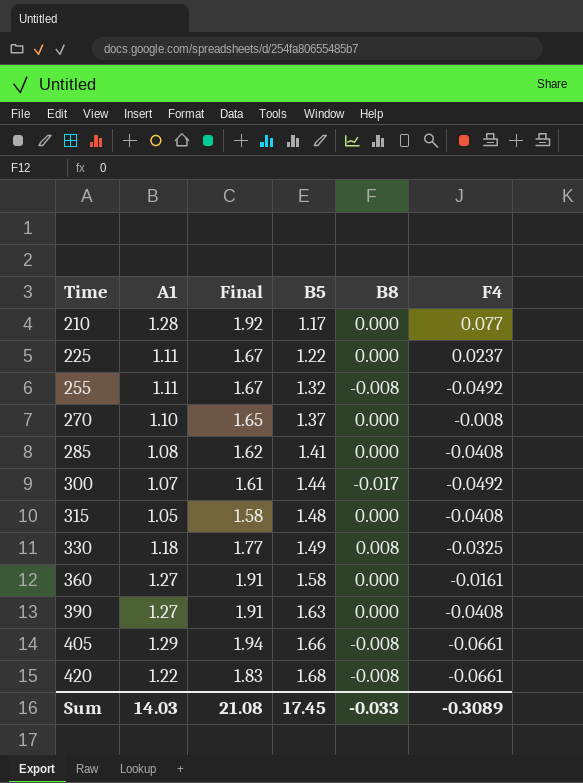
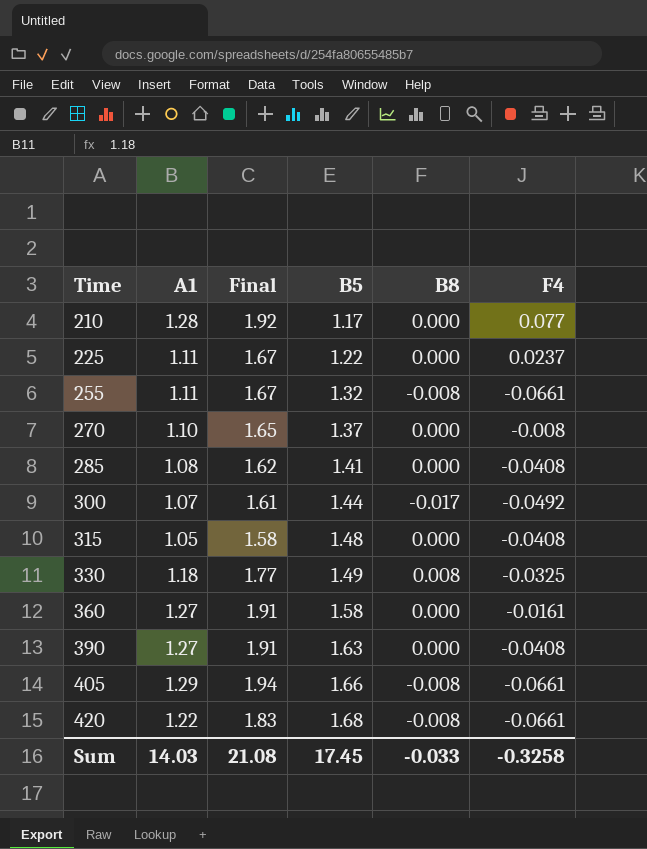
255 | F4: -0.0492 -> -0.0661
Sum | F4: -0.3089 -> -0.3258

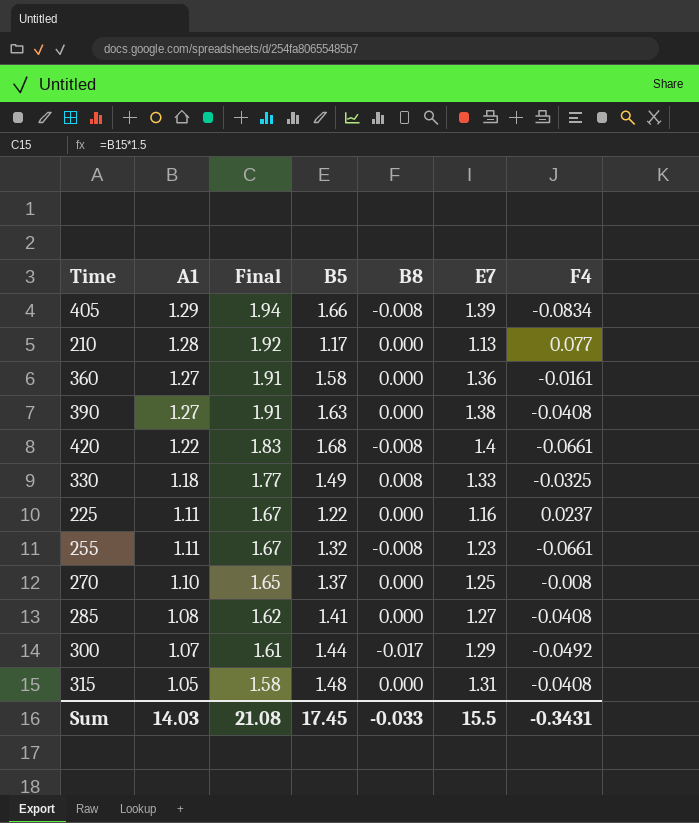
row order: Time ascending -> A1 descending
column E7 | position: none -> 6
405 | F4: -0.0661 -> -0.0834
Sum | F4: -0.3258 -> -0.3431

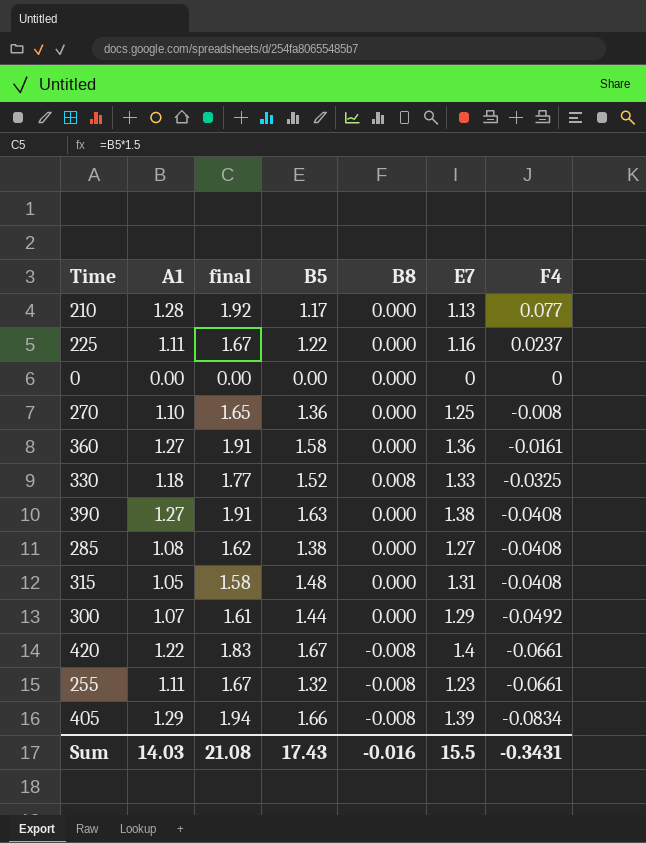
row order: A1 descending -> F4 descending
column name: Final -> final
row 0: none -> 0.00 | 0.00 | 0.00 | 0.000 | 0 | 0
270 | B5: 1.37 -> 1.36
330 | B5: 1.49 -> 1.52
285 | B5: 1.41 -> 1.38
300 | B8: -0.017 -> 0.000
420 | B5: 1.68 -> 1.67
Sum | B5: 17.45 -> 17.43
Sum | B8: -0.033 -> -0.016

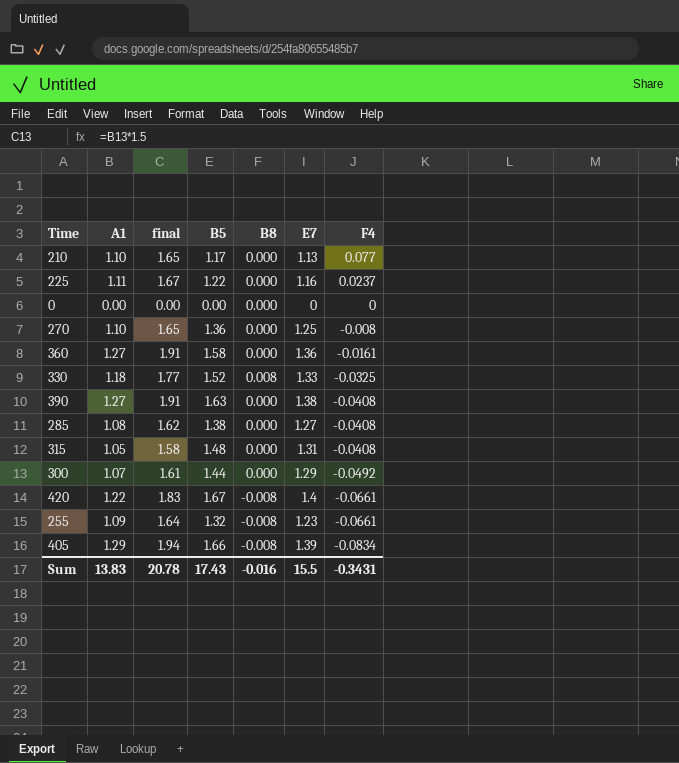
210 | A1: 1.28 -> 1.10
210 | final: 1.92 -> 1.65
255 | A1: 1.11 -> 1.09
255 | final: 1.67 -> 1.64
Sum | A1: 14.03 -> 13.83
Sum | final: 21.08 -> 20.78

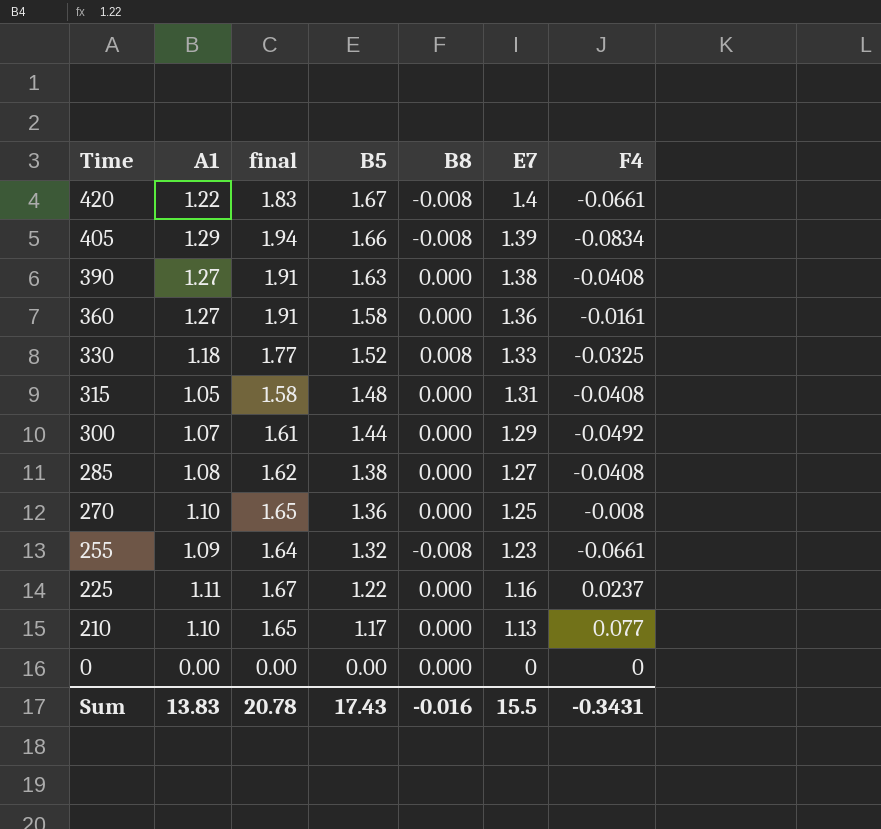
row order: F4 descending -> Time descending

